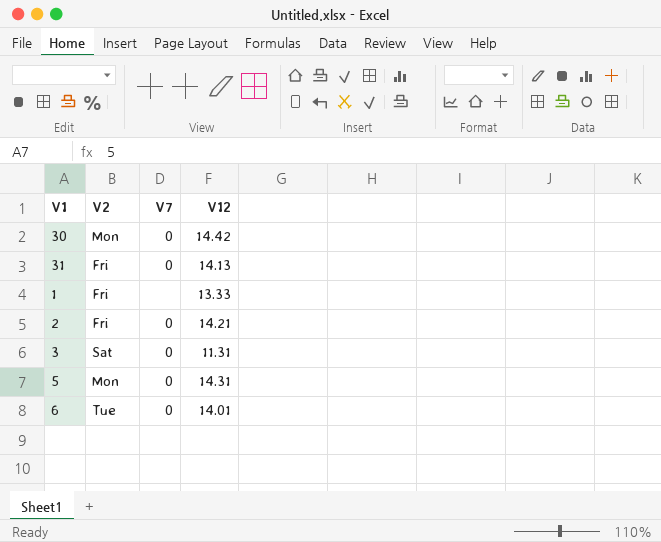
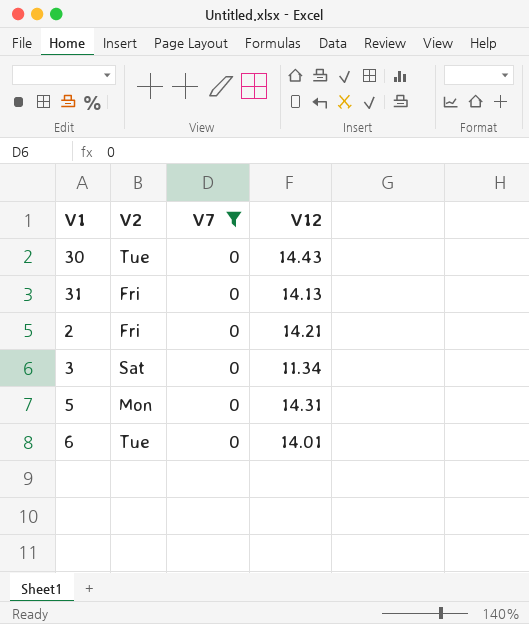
filter: none -> V7 = 0
30 | V2: Mon -> Tue
30 | V12: 14.42 -> 14.43
3 | V12: 11.31 -> 11.34

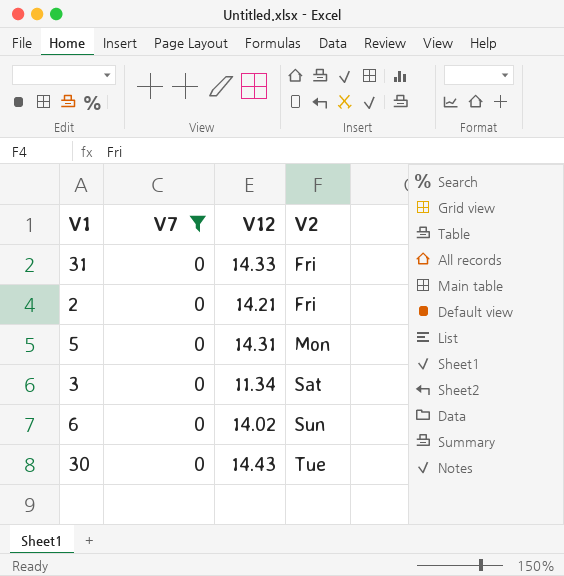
row order: none -> V2 ascending
column V2 | position: 2 -> 4
31 | V12: 14.13 -> 14.33
6 | V12: 14.01 -> 14.02
6 | V2: Tue -> Sun

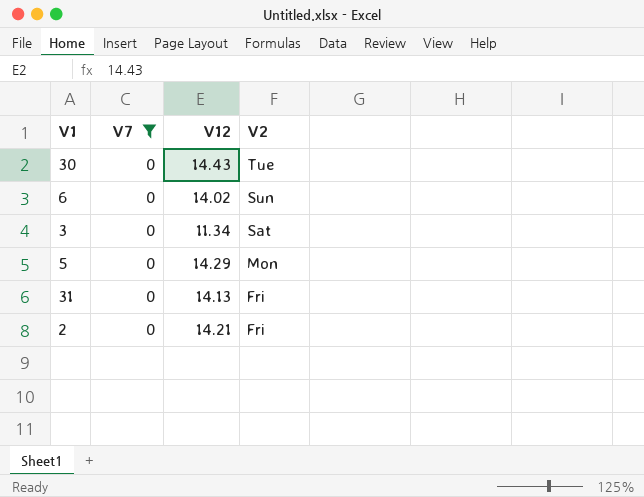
row order: V2 ascending -> V2 descending
5 | V12: 14.31 -> 14.29
31 | V12: 14.33 -> 14.13

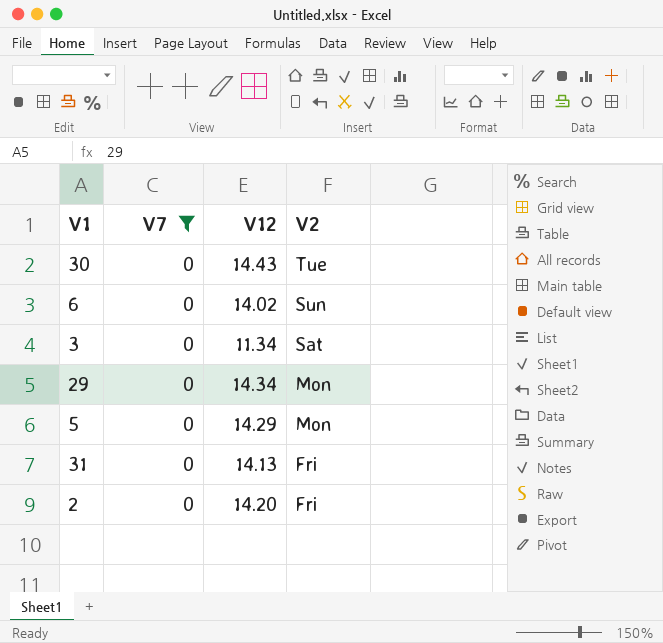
row 29: none -> 0 | 14.34 | Mon
2 | V12: 14.21 -> 14.20

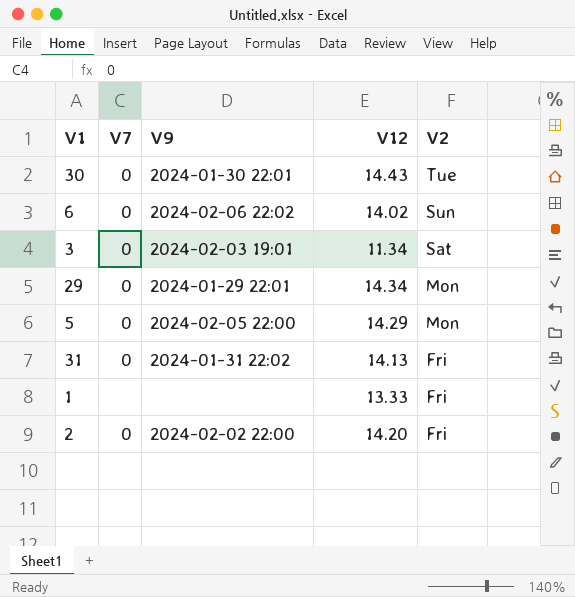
filter: V7 = 0 -> none
column V9 | position: none -> 3

